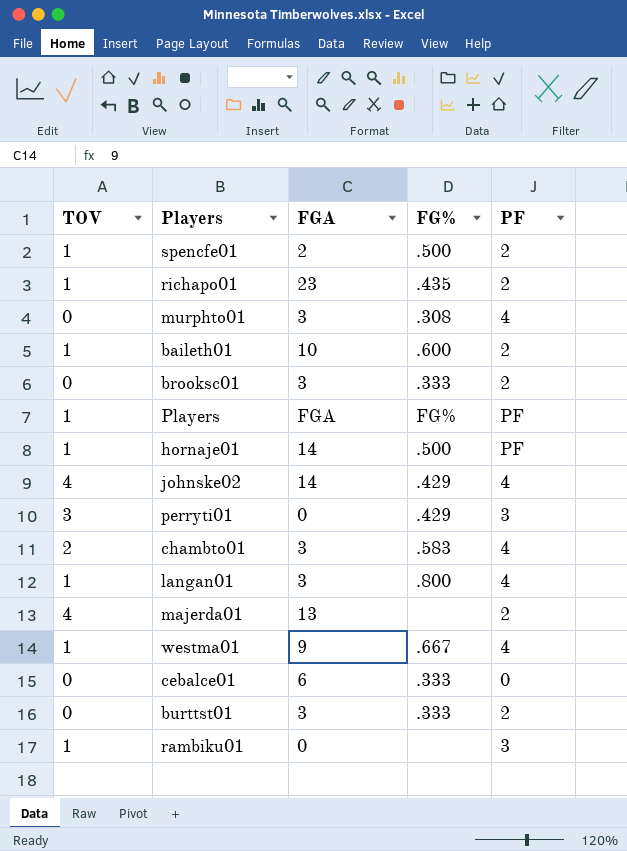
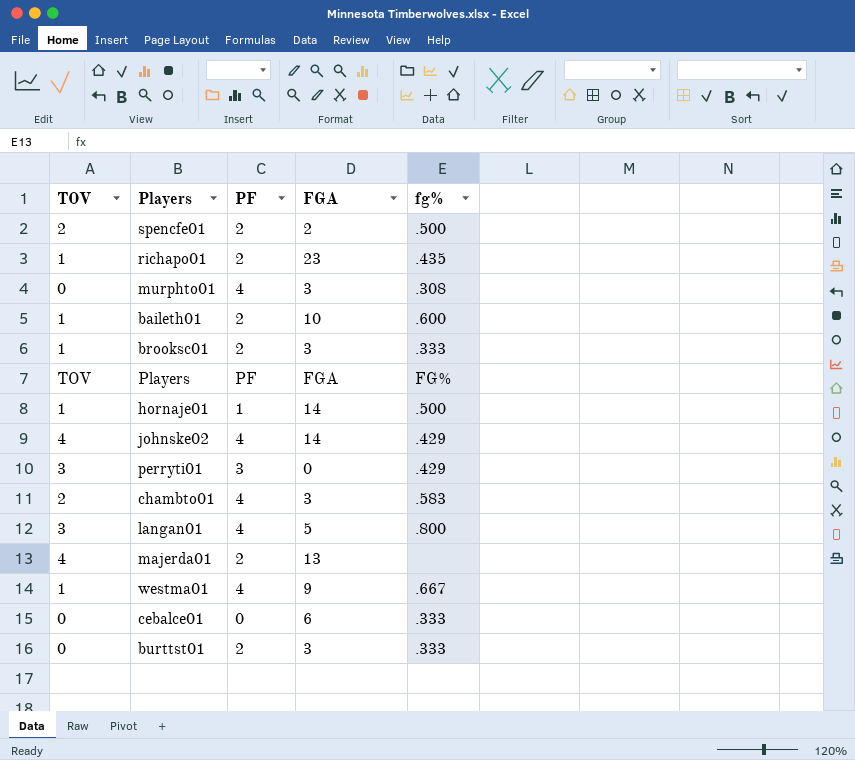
column PF | position: 5 -> 3
column name: FG% -> fg%
row rambiku01: 1 | 0 | none | 3 -> none
spencfe01 | TOV: 1 -> 2
brooksc01 | TOV: 0 -> 1
Players | TOV: 1 -> TOV
hornaje01 | PF: PF -> 1
langan01 | TOV: 1 -> 3
langan01 | FGA: 3 -> 5

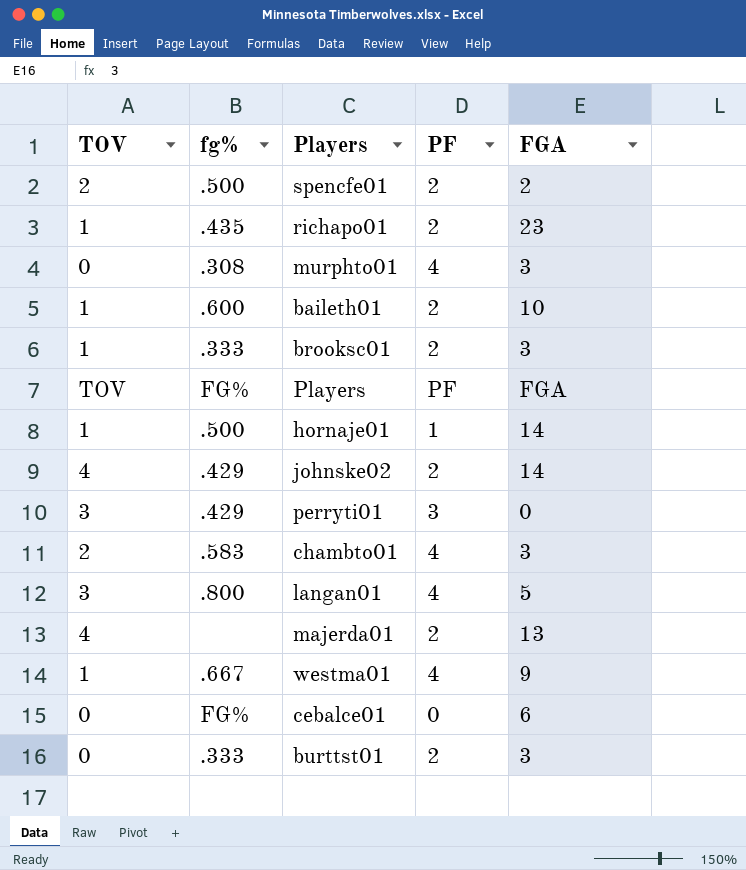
column fg% | position: 5 -> 2
johnske02 | PF: 4 -> 2
cebalce01 | fg%: .333 -> FG%

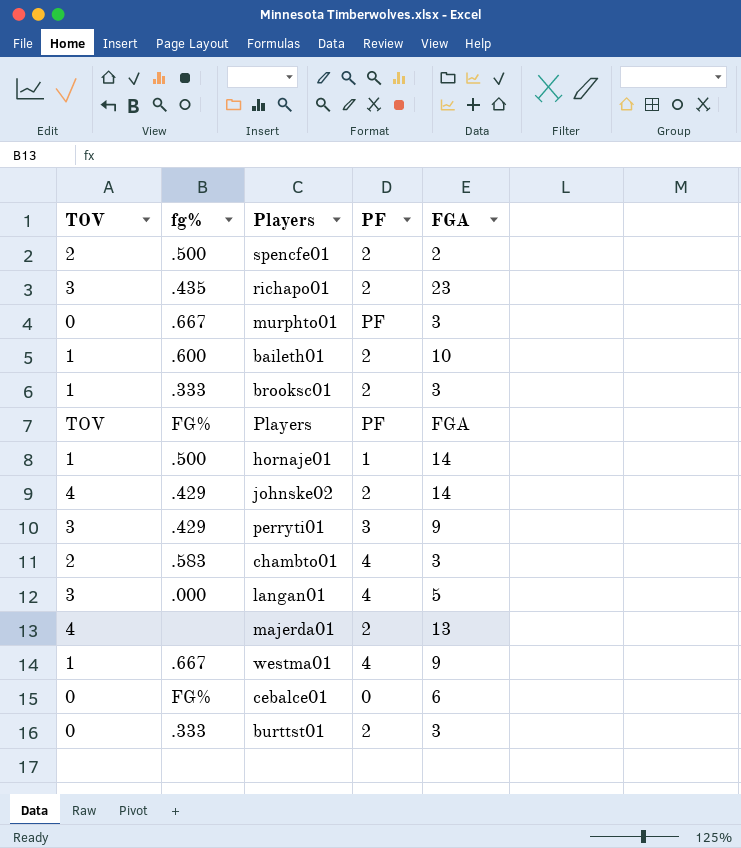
richapo01 | TOV: 1 -> 3
murphto01 | fg%: .308 -> .667
murphto01 | PF: 4 -> PF
perryti01 | FGA: 0 -> 9
langan01 | fg%: .800 -> .000

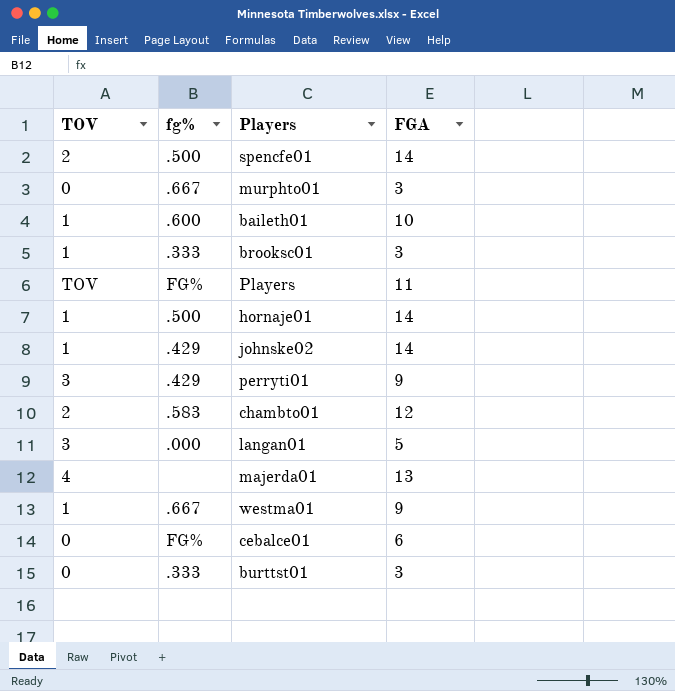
column PF | position: 4 -> none
row richapo01: 3 | .435 | 2 | 23 -> none
spencfe01 | FGA: 2 -> 14
Players | FGA: FGA -> 11
johnske02 | TOV: 4 -> 1
chambto01 | FGA: 3 -> 12

